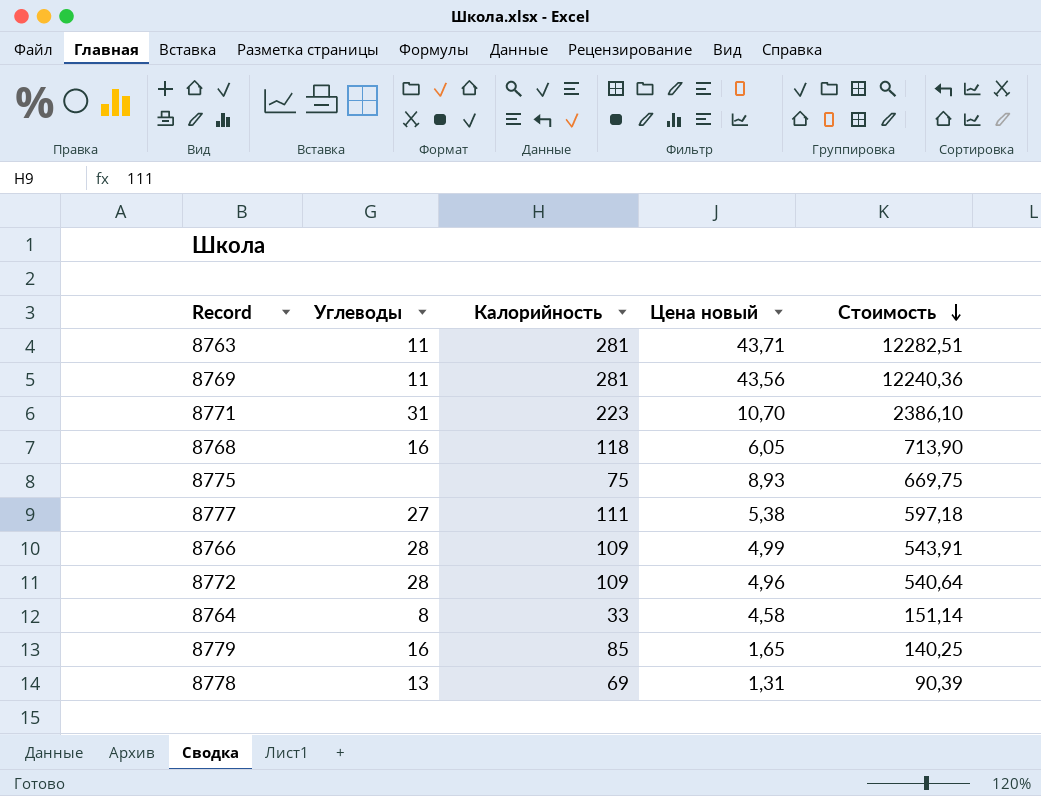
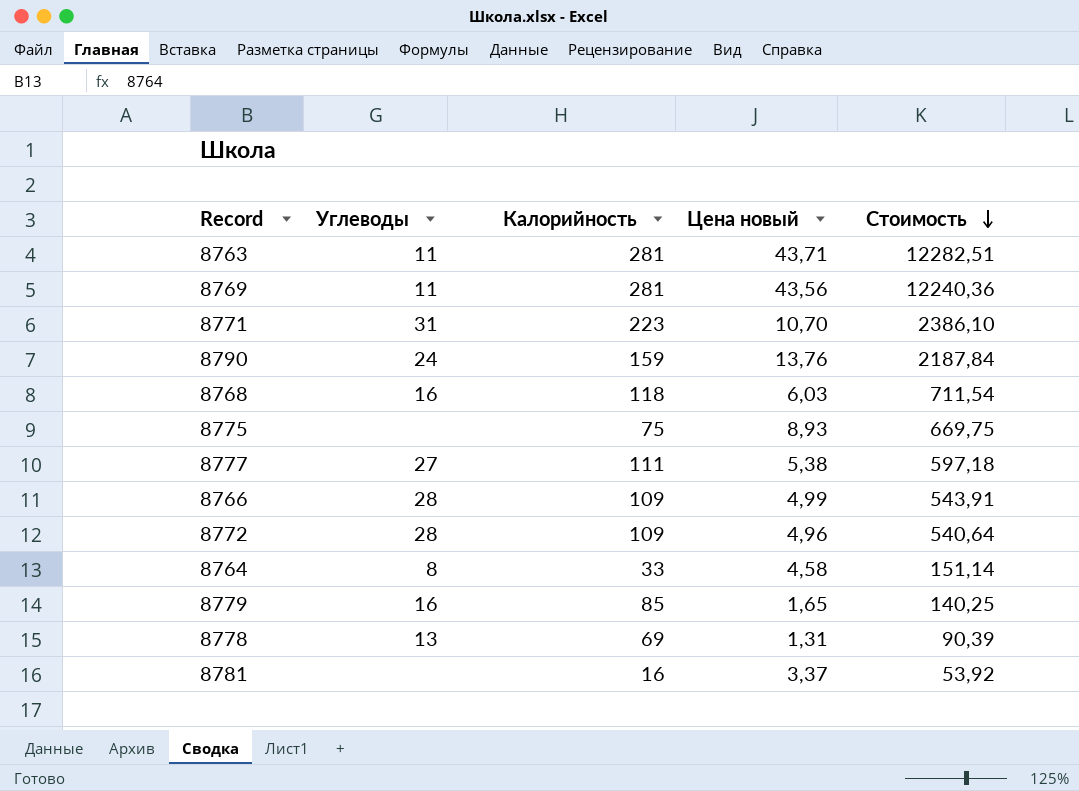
row 8790: none -> 24 | 159 | 13,76 | 2187,84
8768 | Цена новый: 6,05 -> 6,03
8768 | Стоимость: 713,90 -> 711,54
row 8781: none -> none | 16 | 3,37 | 53,92

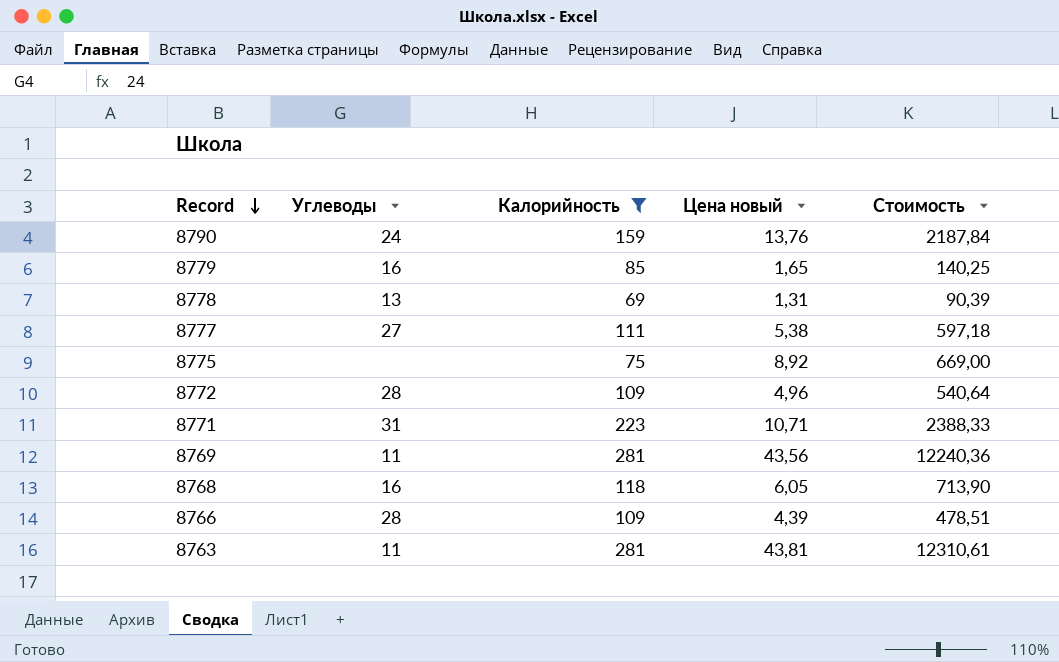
filter: none -> Калорийность >= 69
row order: Стоимость descending -> Record descending
8775 | Цена новый: 8,93 -> 8,92
8775 | Стоимость: 669,75 -> 669,00
8771 | Цена новый: 10,70 -> 10,71
8771 | Стоимость: 2386,10 -> 2388,33
8768 | Цена новый: 6,03 -> 6,05
8768 | Стоимость: 711,54 -> 713,90
8766 | Цена новый: 4,99 -> 4,39
8766 | Стоимость: 543,91 -> 478,51
8763 | Цена новый: 43,71 -> 43,81
8763 | Стоимость: 12282,51 -> 12310,61

